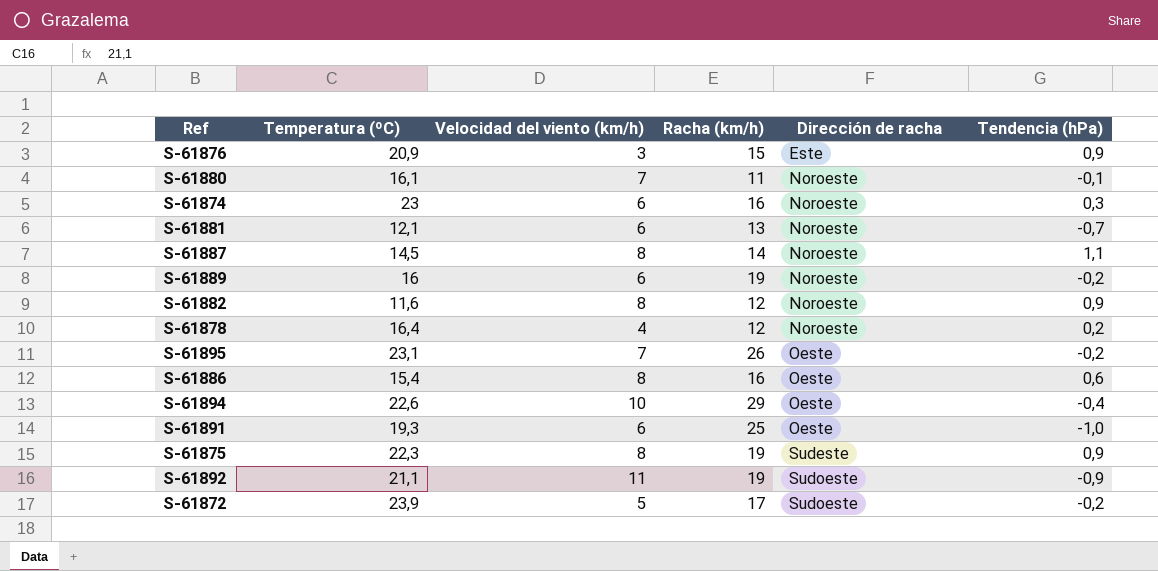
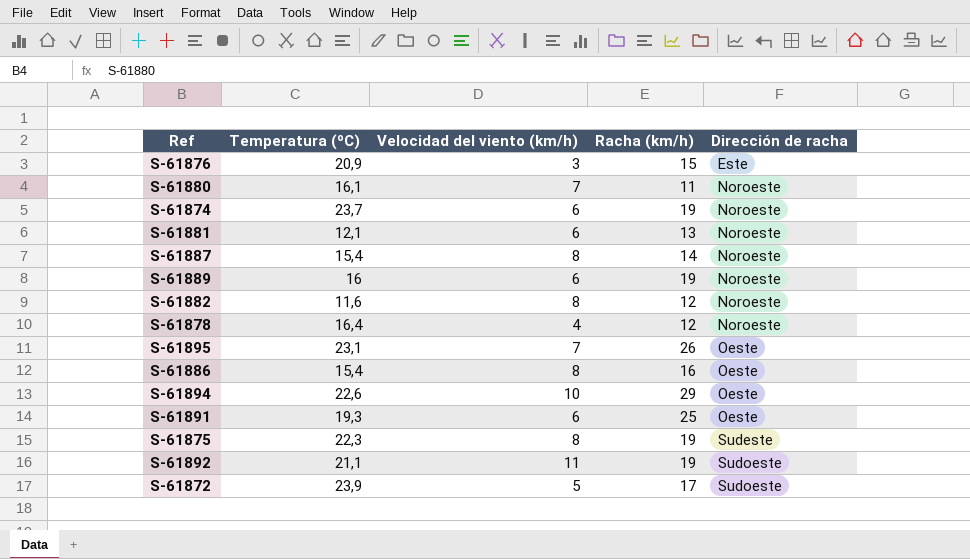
column Tendencia (hPa) | position: 6 -> none
S-61874 | Temperatura (ºC): 23 -> 23,7
S-61874 | Racha (km/h): 16 -> 19
S-61887 | Temperatura (ºC): 14,5 -> 15,4

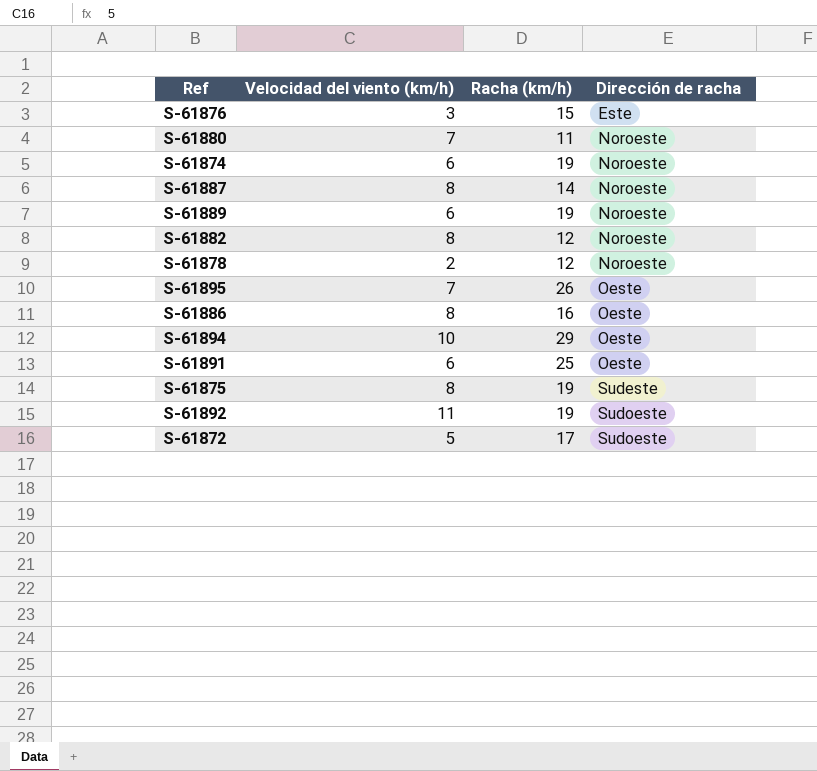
column Temperatura (ºC) | position: 2 -> none
row S-61881: 12,1 | 6 | 13 | Noroeste -> none
S-61878 | Velocidad del viento (km/h): 4 -> 2

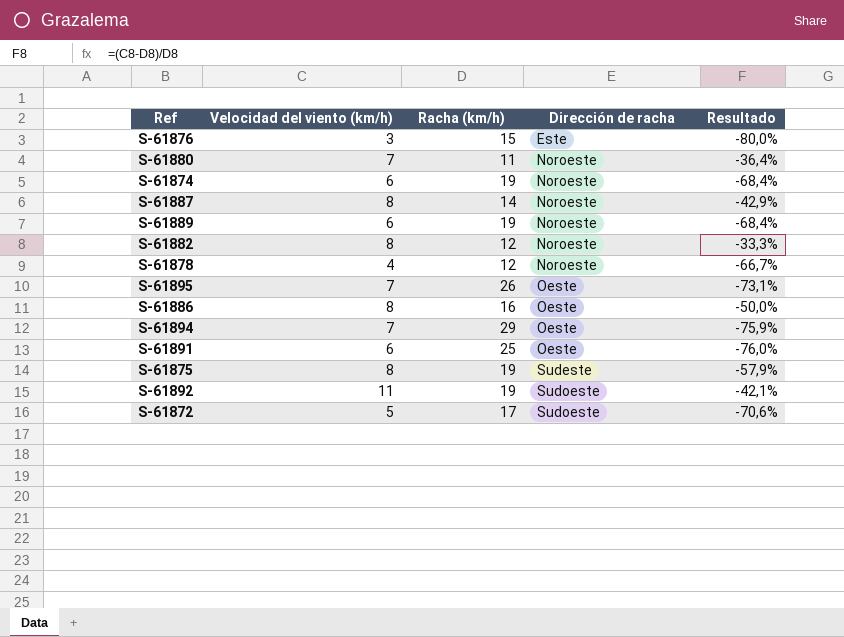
column Resultado | formula: none -> ([Velocidad del viento (km/h)] - [Racha (km/h)]) / [Racha (km/h)]
S-61878 | Velocidad del viento (km/h): 2 -> 4
S-61894 | Velocidad del viento (km/h): 10 -> 7

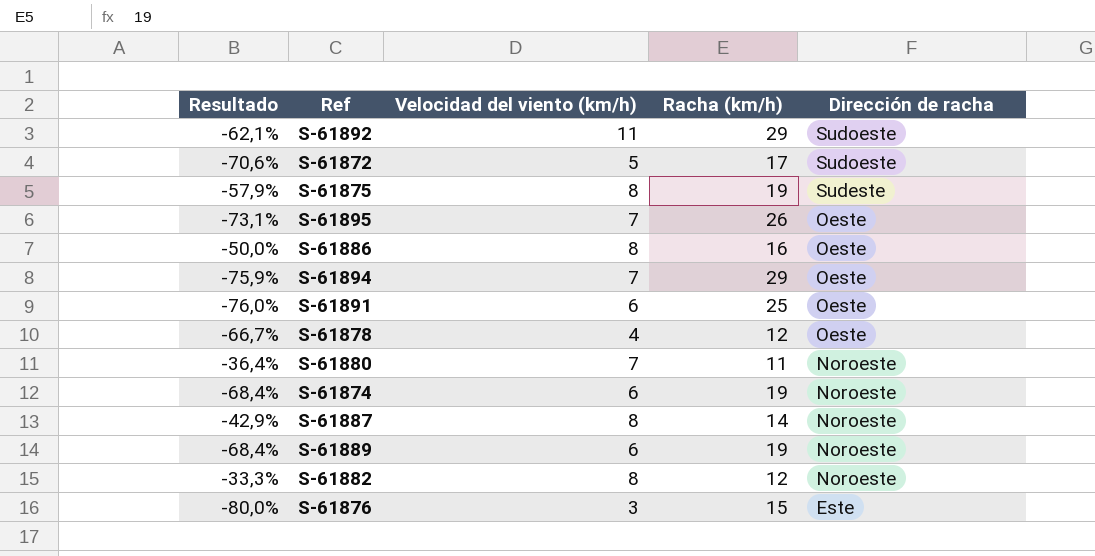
row order: Dirección de racha ascending -> Dirección de racha descending
column Resultado | position: 5 -> 1
S-61892 | Resultado: -42,1% -> -62,1%
S-61892 | Racha (km/h): 19 -> 29
S-61878 | Dirección de racha: Noroeste -> Oeste

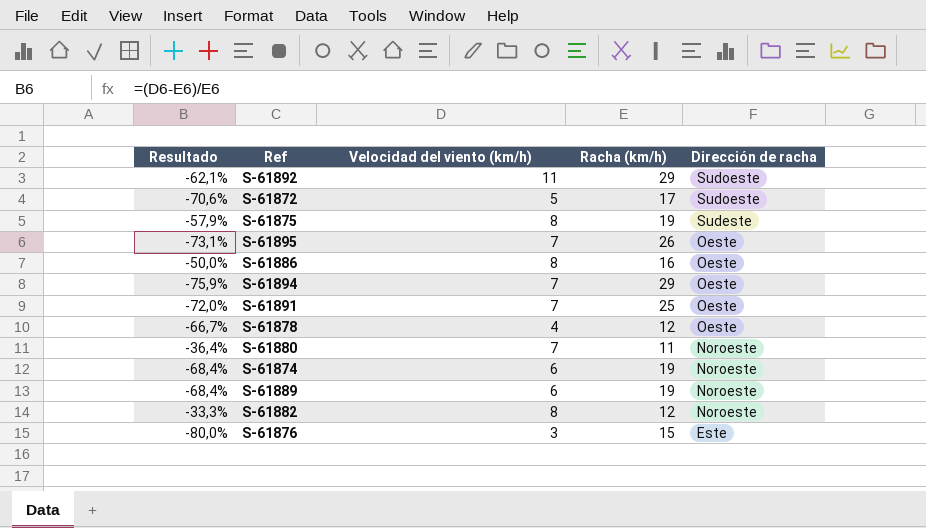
row S-61887: -42,9% | 8 | 14 | Noroeste -> none
S-61891 | Resultado: -76,0% -> -72,0%
S-61891 | Velocidad del viento (km/h): 6 -> 7

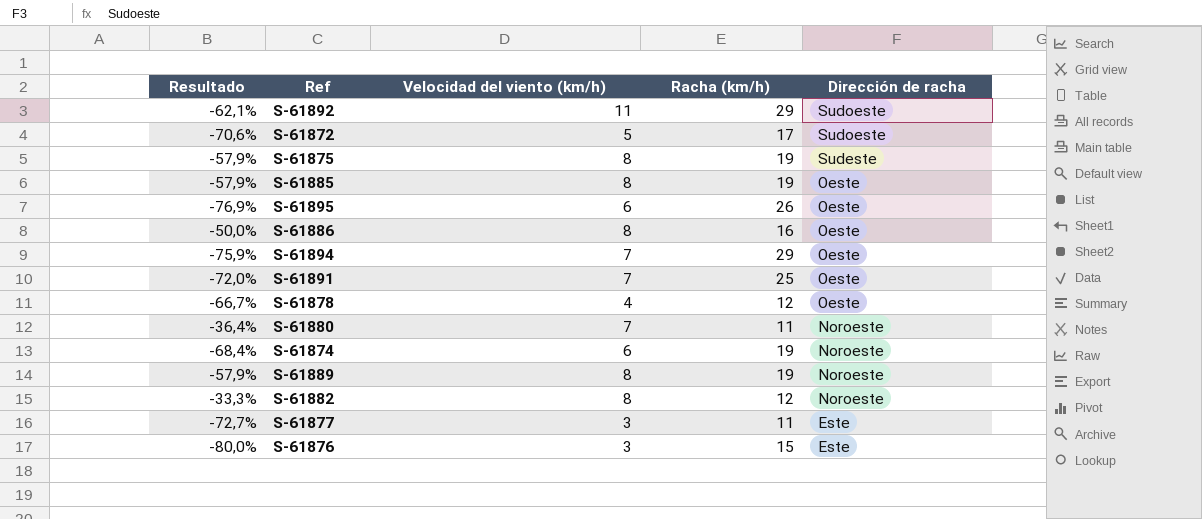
row S-61885: none -> -57,9% | 8 | 19 | Oeste
S-61895 | Resultado: -73,1% -> -76,9%
S-61895 | Velocidad del viento (km/h): 7 -> 6
S-61889 | Resultado: -68,4% -> -57,9%
S-61889 | Velocidad del viento (km/h): 6 -> 8
row S-61877: none -> -72,7% | 3 | 11 | Este

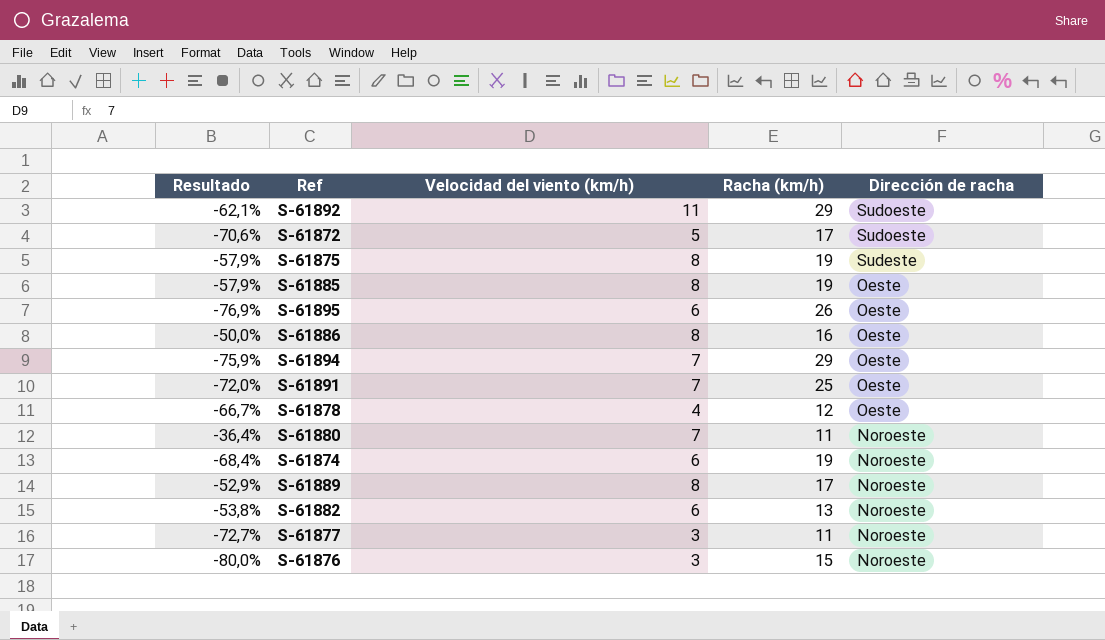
S-61889 | Resultado: -57,9% -> -52,9%
S-61889 | Racha (km/h): 19 -> 17
S-61882 | Resultado: -33,3% -> -53,8%
S-61882 | Velocidad del viento (km/h): 8 -> 6
S-61882 | Racha (km/h): 12 -> 13
S-61877 | Dirección de racha: Este -> Noroeste
S-61876 | Dirección de racha: Este -> Noroeste

